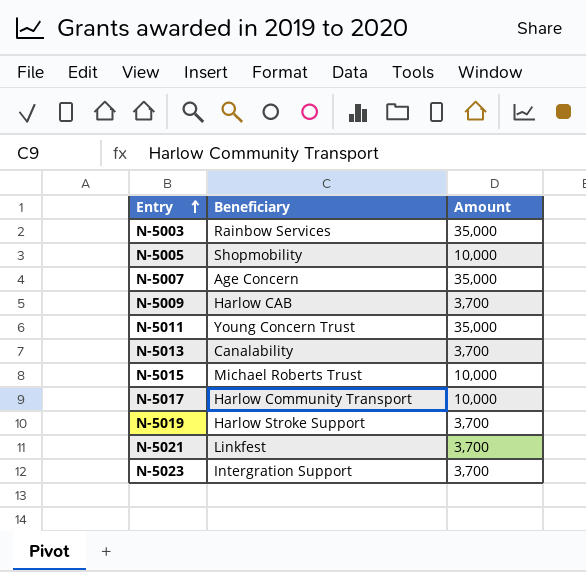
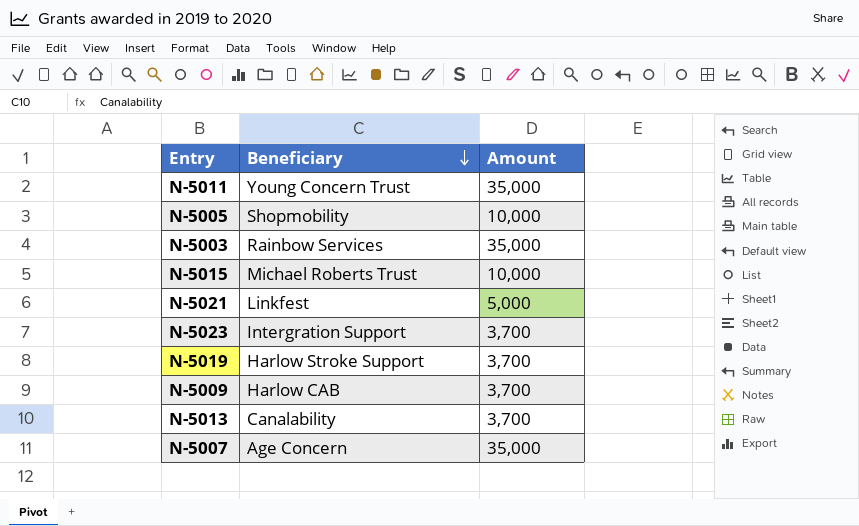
row order: Entry ascending -> Beneficiary descending
row N-5017: Harlow Community Transport | 10,000 -> none
N-5021 | Amount: 3,700 -> 5,000

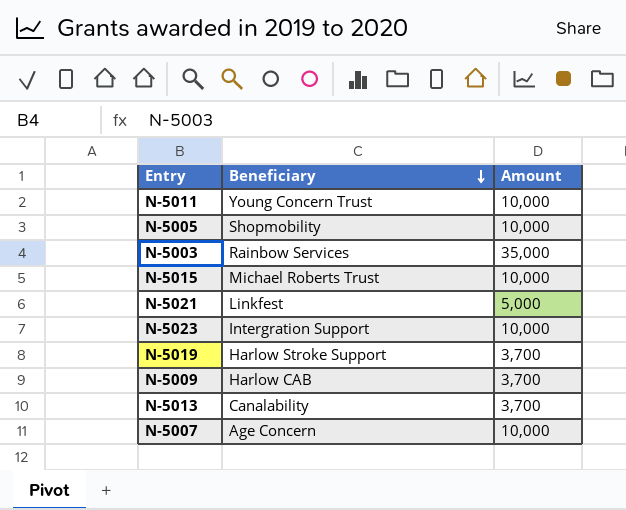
N-5011 | Amount: 35,000 -> 10,000
N-5023 | Amount: 3,700 -> 10,000
N-5007 | Amount: 35,000 -> 10,000

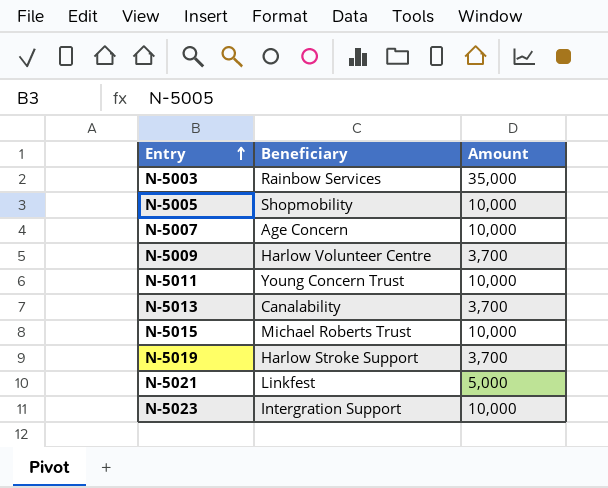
row order: Beneficiary descending -> Entry ascending
N-5009 | Beneficiary: Harlow CAB -> Harlow Volunteer Centre

